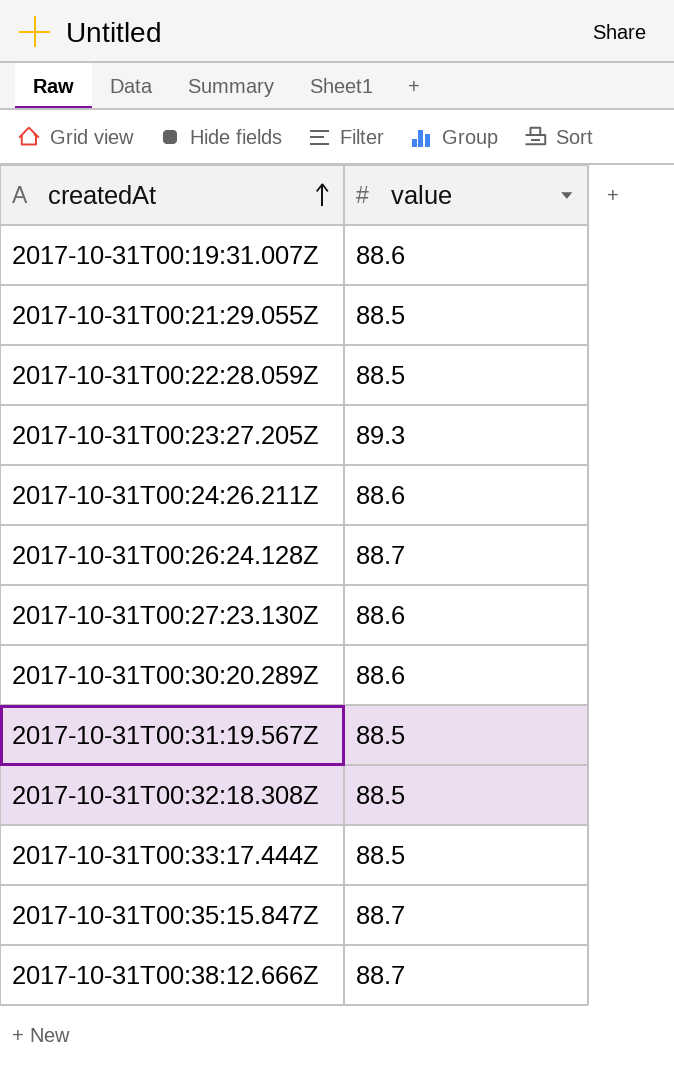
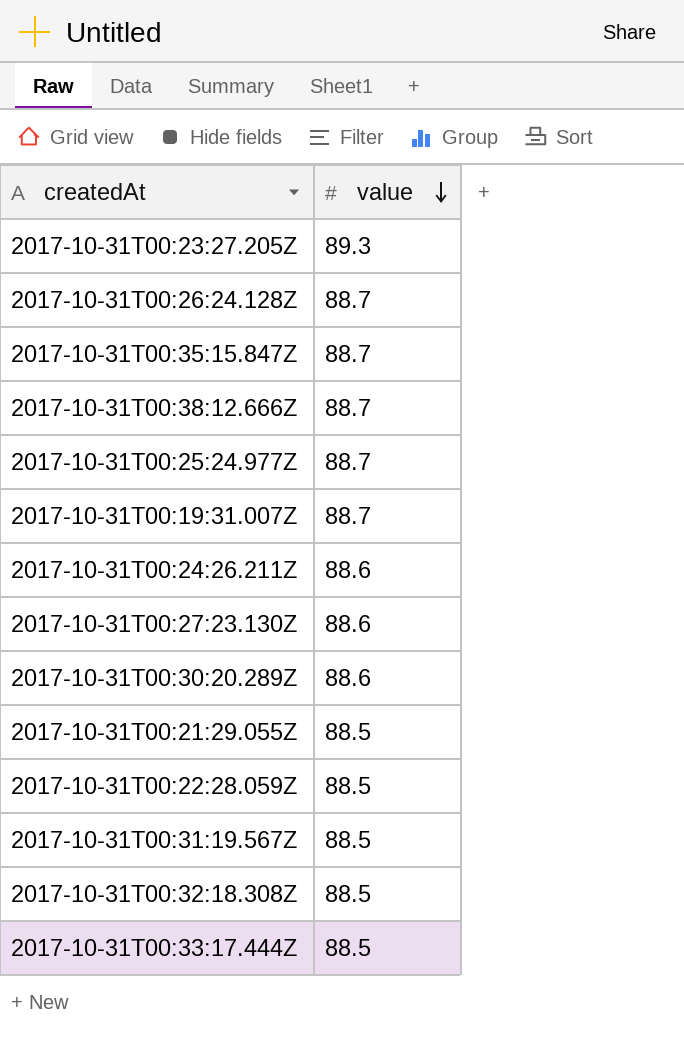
row order: createdAt ascending -> value descending
row 2017-10-31T00:25:24.977Z: none -> 88.7
2017-10-31T00:19:31.007Z | value: 88.6 -> 88.7

